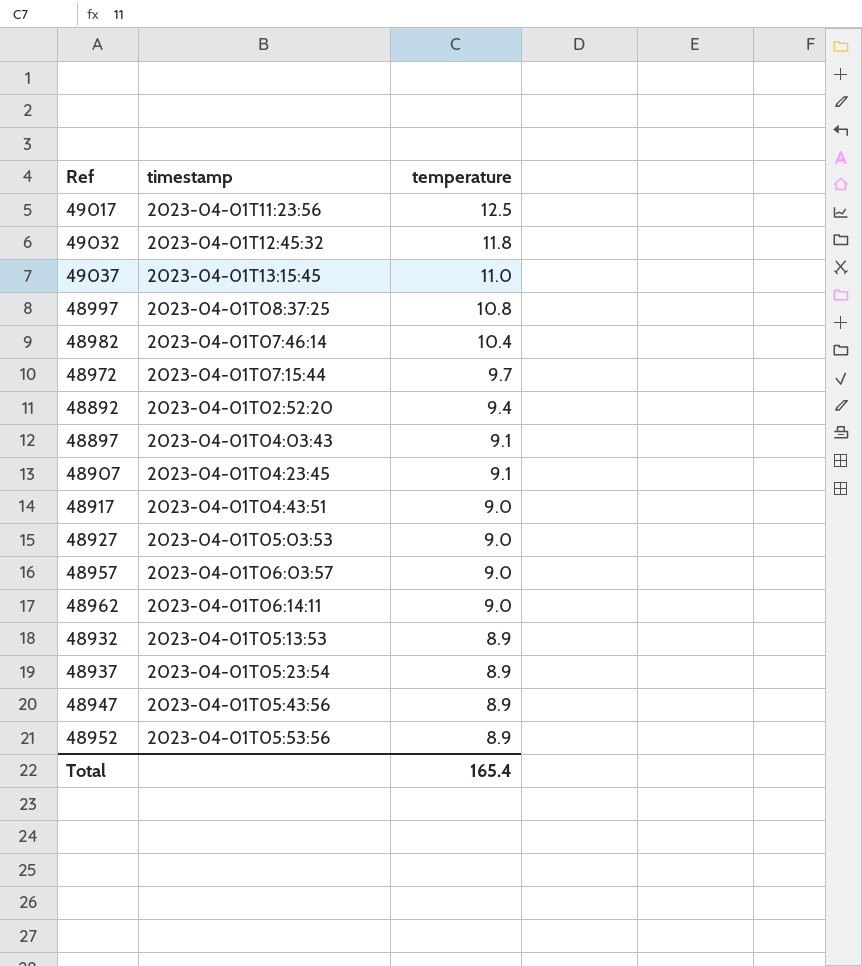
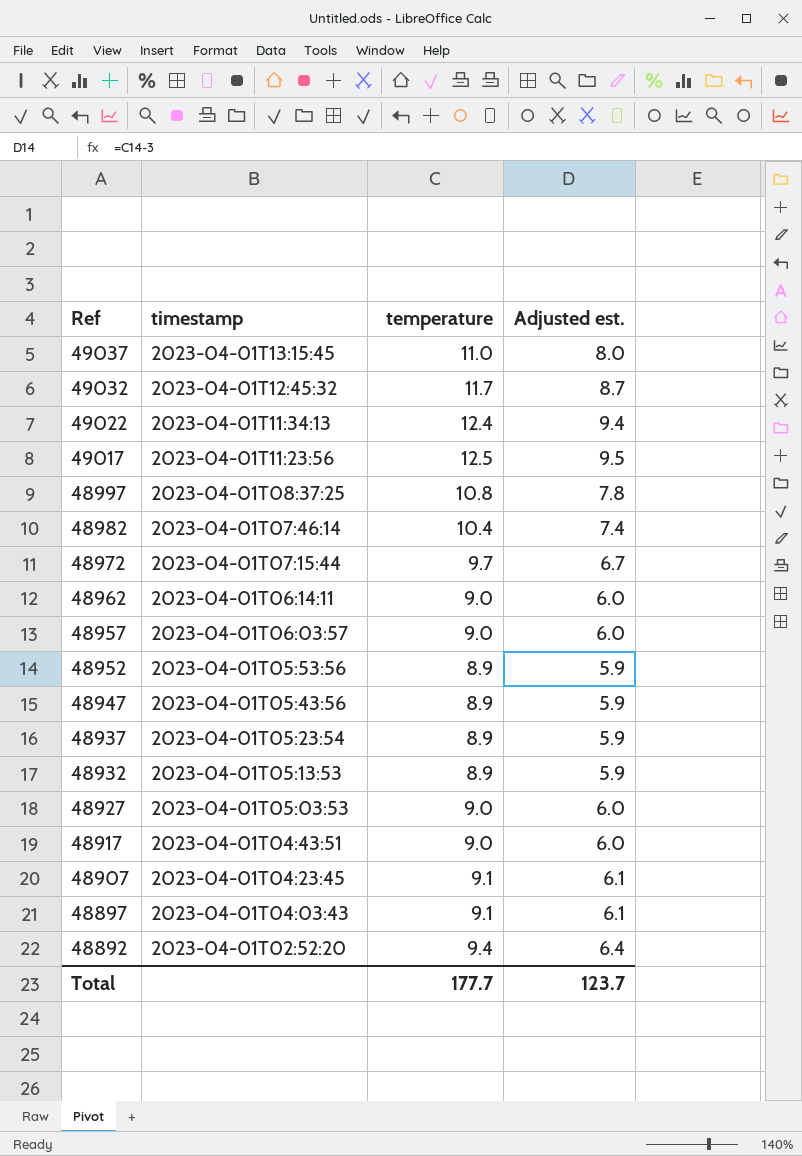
row order: temperature descending -> Ref descending
column Adjusted est. | formula: none -> [temperature] - 3
49032 | temperature: 11.8 -> 11.7
row 49022: none -> 2023-04-01T11:34:13 | 12.4 | 9.4
Total | temperature: 165.4 -> 177.7

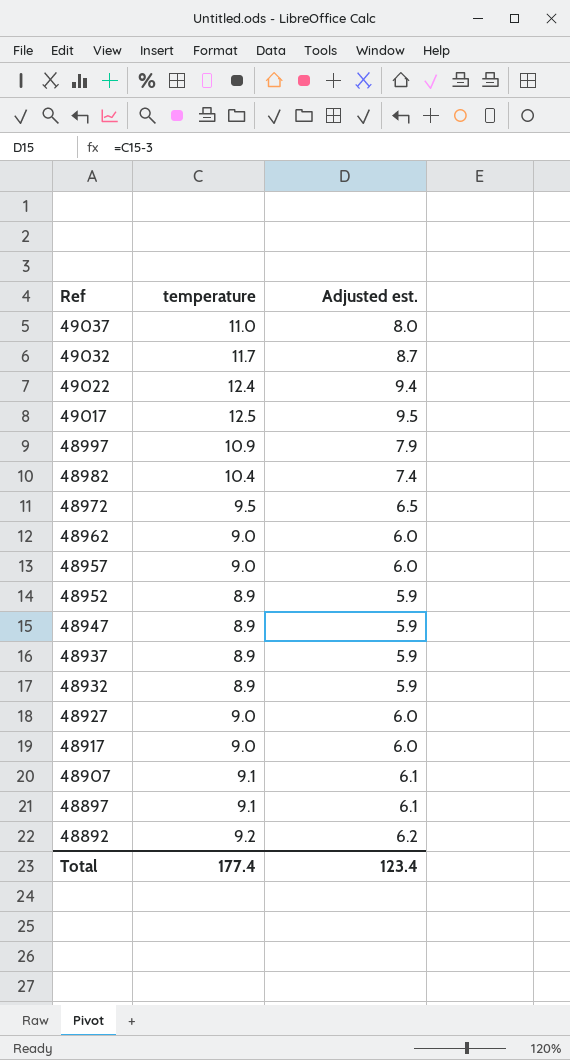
column timestamp | position: 2 -> none
48997 | temperature: 10.8 -> 10.9
48997 | Adjusted est.: 7.8 -> 7.9
48972 | temperature: 9.7 -> 9.5
48972 | Adjusted est.: 6.7 -> 6.5
48892 | temperature: 9.4 -> 9.2
48892 | Adjusted est.: 6.4 -> 6.2
Total | temperature: 177.7 -> 177.4
Total | Adjusted est.: 123.7 -> 123.4

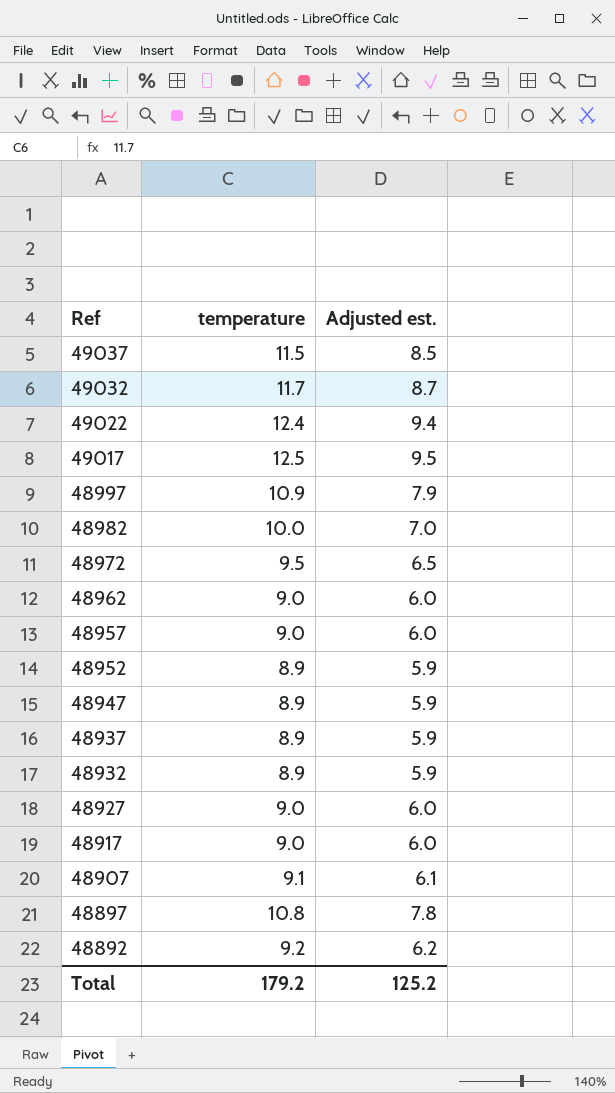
49037 | temperature: 11.0 -> 11.5
49037 | Adjusted est.: 8.0 -> 8.5
48982 | temperature: 10.4 -> 10.0
48982 | Adjusted est.: 7.4 -> 7.0
48897 | temperature: 9.1 -> 10.8
48897 | Adjusted est.: 6.1 -> 7.8
Total | temperature: 177.4 -> 179.2
Total | Adjusted est.: 123.4 -> 125.2

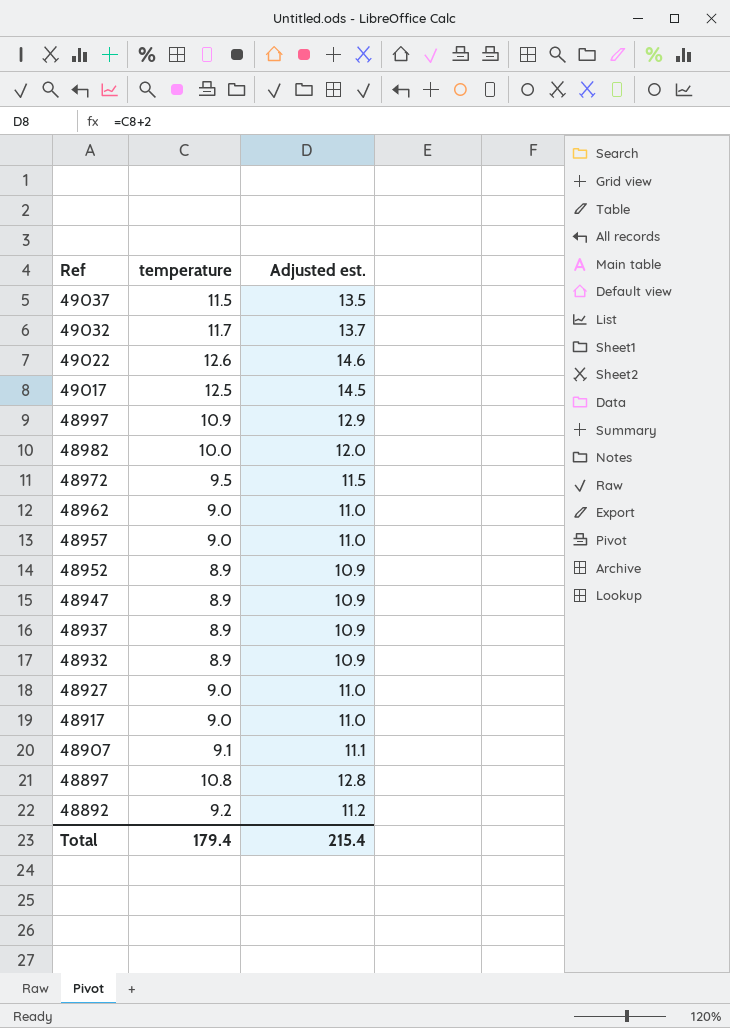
column Adjusted est. | formula: [temperature] - 3 -> [temperature] + 2
49022 | temperature: 12.4 -> 12.6
Total | temperature: 179.2 -> 179.4
Total | Adjusted est.: 125.2 -> 215.4

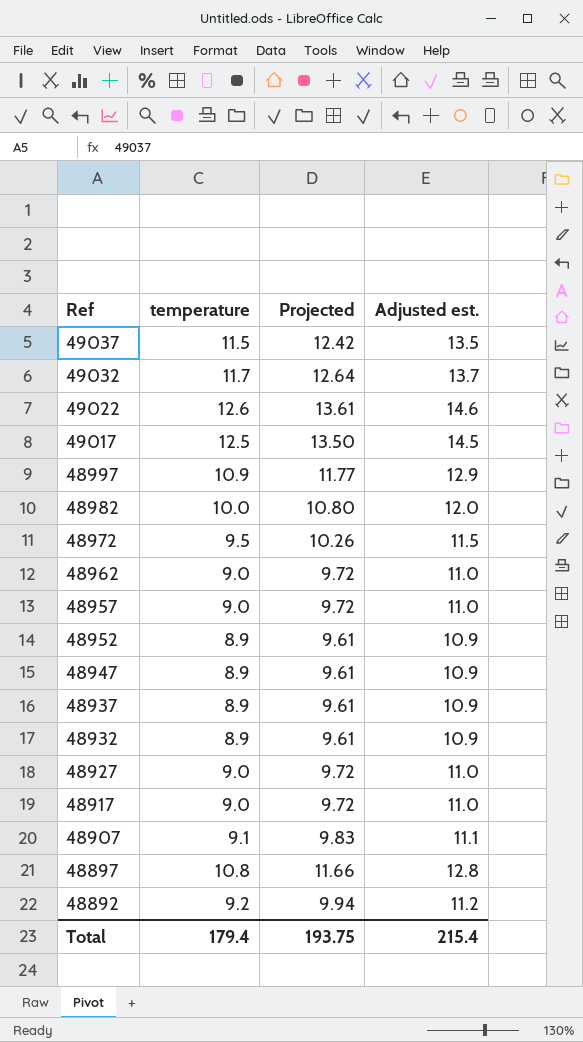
column Projected | formula: none -> [temperature] * 1.08

